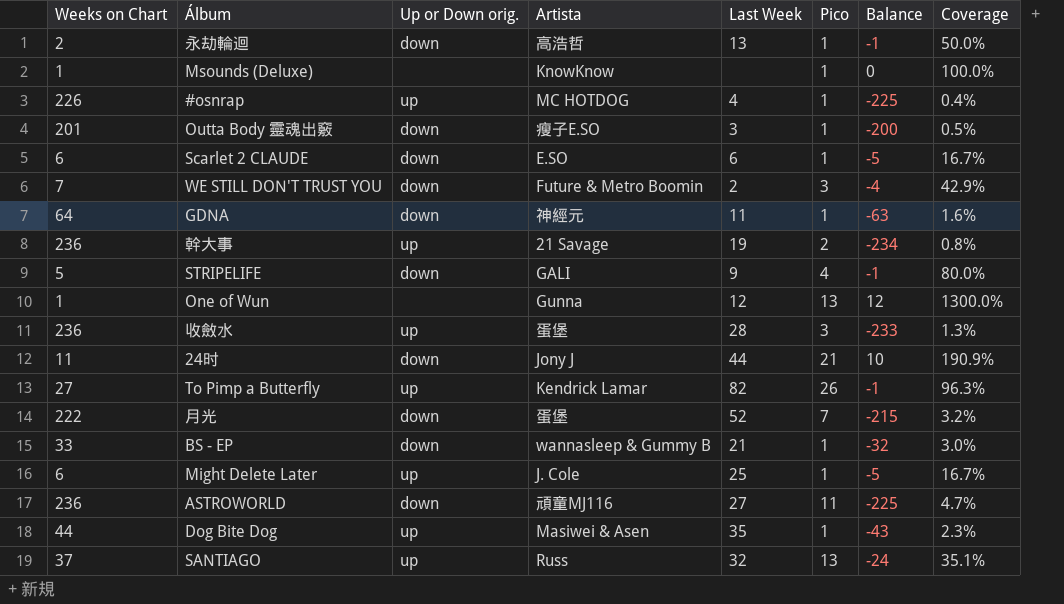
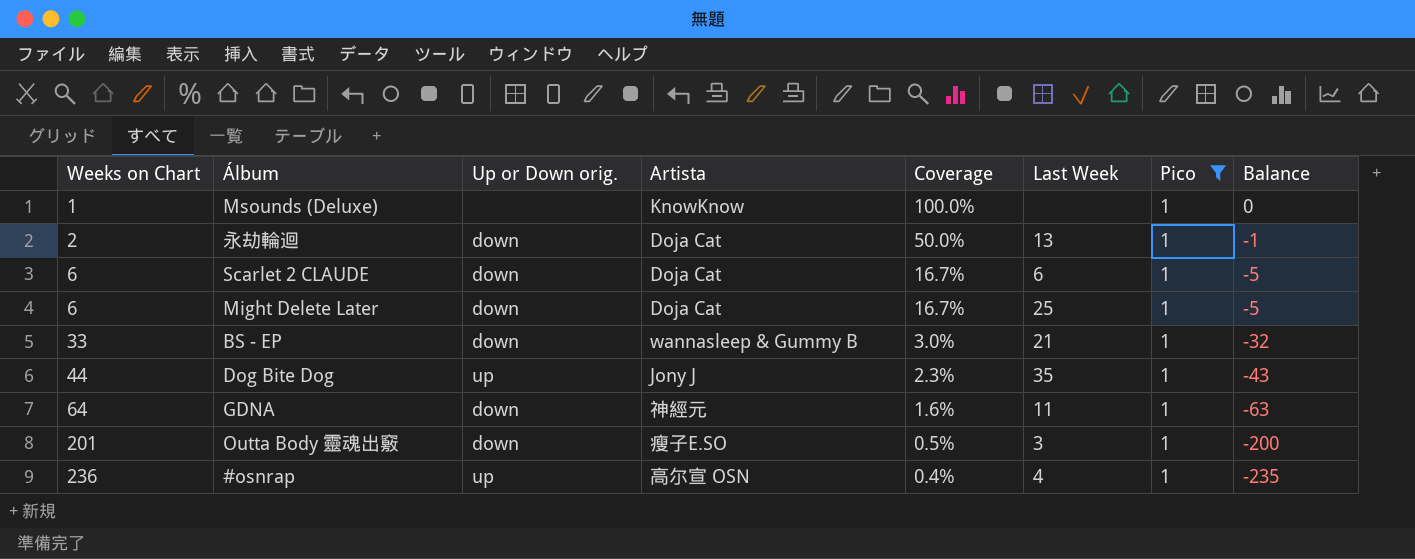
filter: none -> Pico = 1
row order: none -> Weeks on Chart ascending
column Coverage | position: 8 -> 5
永劫輪迴 | Artista: 高浩哲 -> Doja Cat
Scarlet 2 CLAUDE | Artista: E.SO -> Doja Cat
Might Delete Later | Up or Down orig.: up -> down
Might Delete Later | Artista: J. Cole -> Doja Cat
Dog Bite Dog | Artista: Masiwei & Asen -> Jony J
#osnrap | Weeks on Chart: 226 -> 236
#osnrap | Artista: MC HOTDOG -> 高尔宣 OSN
#osnrap | Balance: -225 -> -235

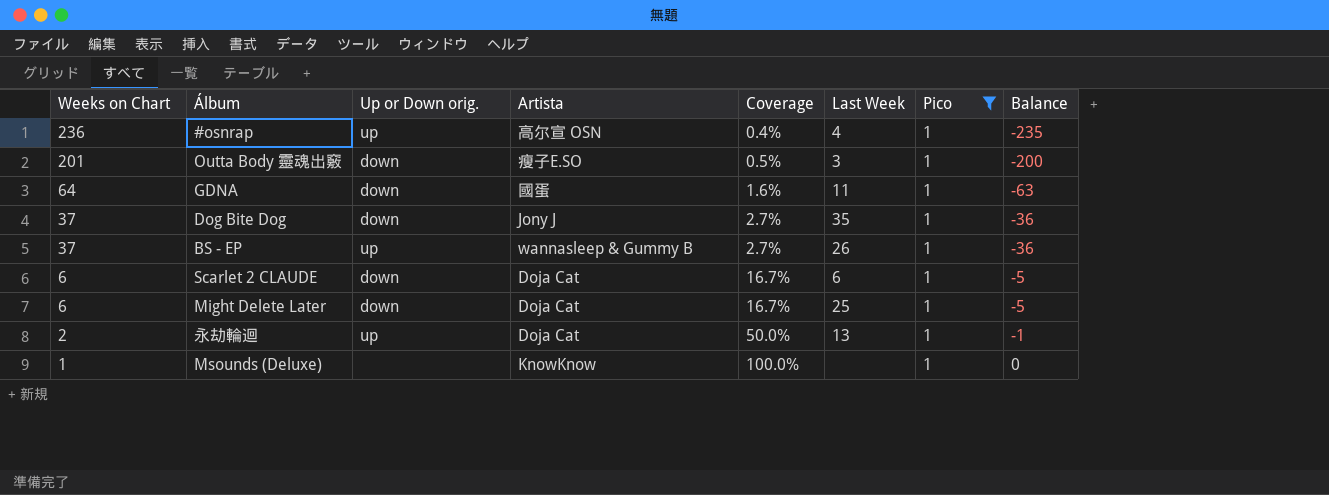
row order: Weeks on Chart ascending -> Weeks on Chart descending
GDNA | Artista: 神經元 -> 國蛋
Dog Bite Dog | Weeks on Chart: 44 -> 37
Dog Bite Dog | Up or Down orig.: up -> down
Dog Bite Dog | Coverage: 2.3% -> 2.7%
Dog Bite Dog | Balance: -43 -> -36
BS - EP | Weeks on Chart: 33 -> 37
BS - EP | Up or Down orig.: down -> up
BS - EP | Coverage: 3.0% -> 2.7%
BS - EP | Last Week: 21 -> 26
BS - EP | Balance: -32 -> -36
永劫輪迴 | Up or Down orig.: down -> up

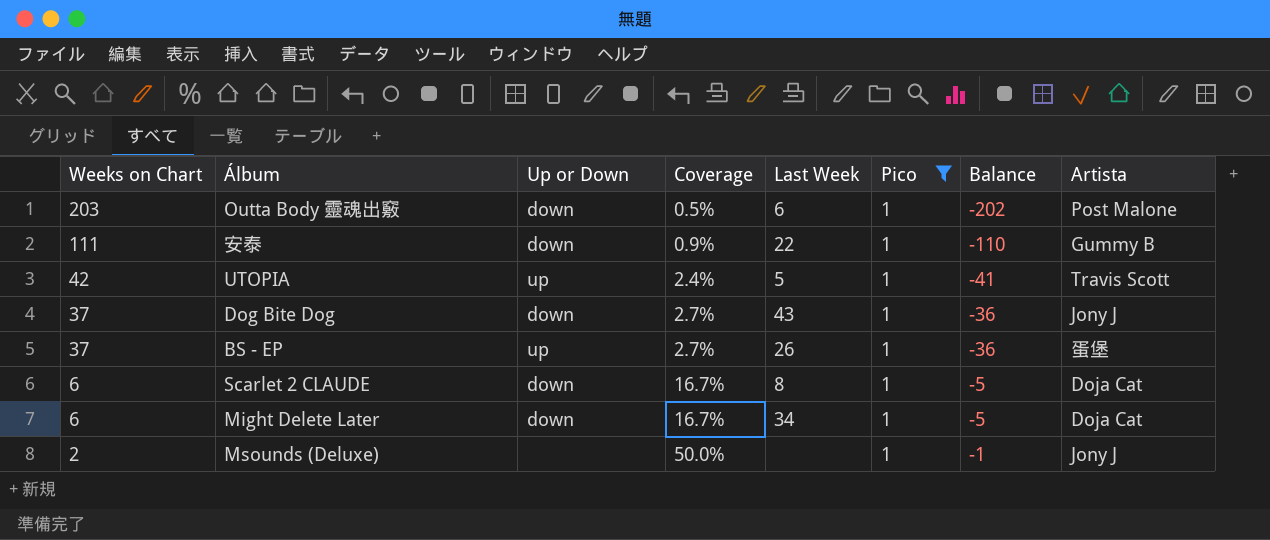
column name: Up or Down orig. -> Up or Down
column Artista | position: 4 -> 8
row #osnrap: 236 | up | 高尔宣 OSN | 0.4% | 4 | 1 | -235 -> none
row GDNA: 64 | down | 國蛋 | 1.6% | 11 | 1 | -63 -> none
row 永劫輪迴: 2 | up | Doja Cat | 50.0% | 13 | 1 | -1 -> none
Outta Body 靈魂出竅 | Weeks on Chart: 201 -> 203
Outta Body 靈魂出竅 | Last Week: 3 -> 6
Outta Body 靈魂出竅 | Balance: -200 -> -202
Outta Body 靈魂出竅 | Artista: 瘦子E.SO -> Post Malone
row 安泰: none -> 111 | down | 0.9% | 22 | 1 | -110 | Gummy B
row UTOPIA: none -> 42 | up | 2.4% | 5 | 1 | -41 | Travis Scott
Dog Bite Dog | Last Week: 35 -> 43
BS - EP | Artista: wannasleep & Gummy B -> 蛋堡
Scarlet 2 CLAUDE | Last Week: 6 -> 8
Might Delete Later | Last Week: 25 -> 34
Msounds (Deluxe) | Weeks on Chart: 1 -> 2
Msounds (Deluxe) | Coverage: 100.0% -> 50.0%
Msounds (Deluxe) | Balance: 0 -> -1
Msounds (Deluxe) | Artista: KnowKnow -> Jony J

